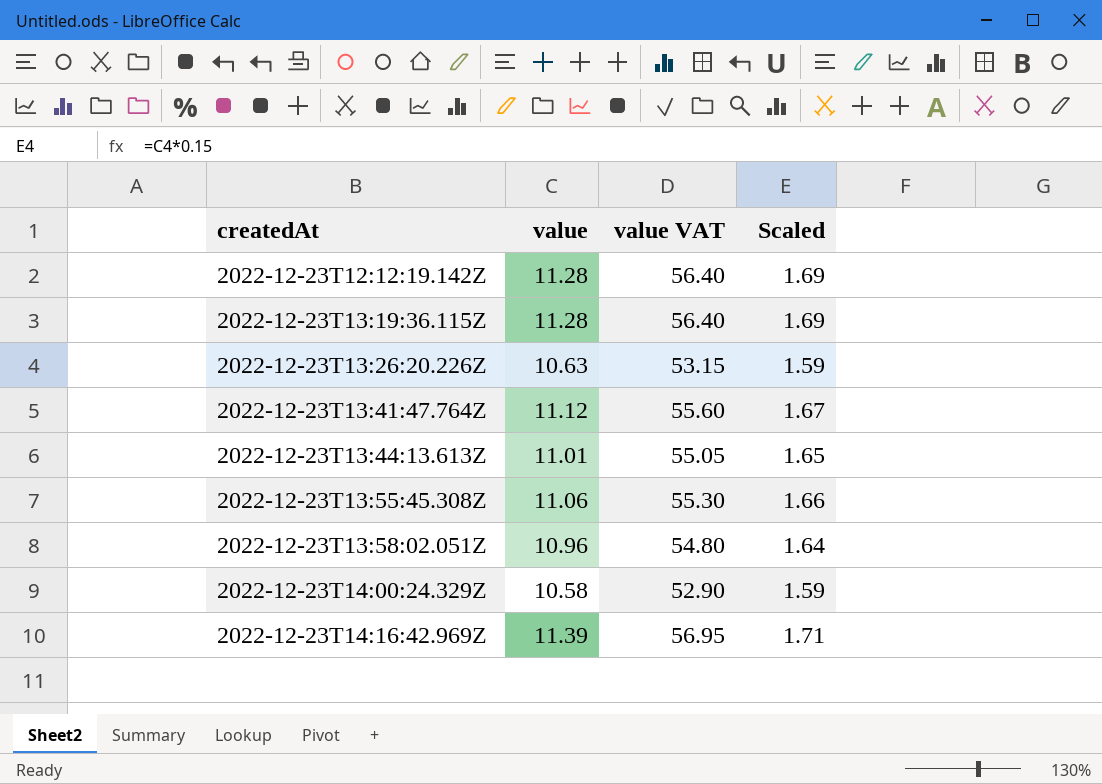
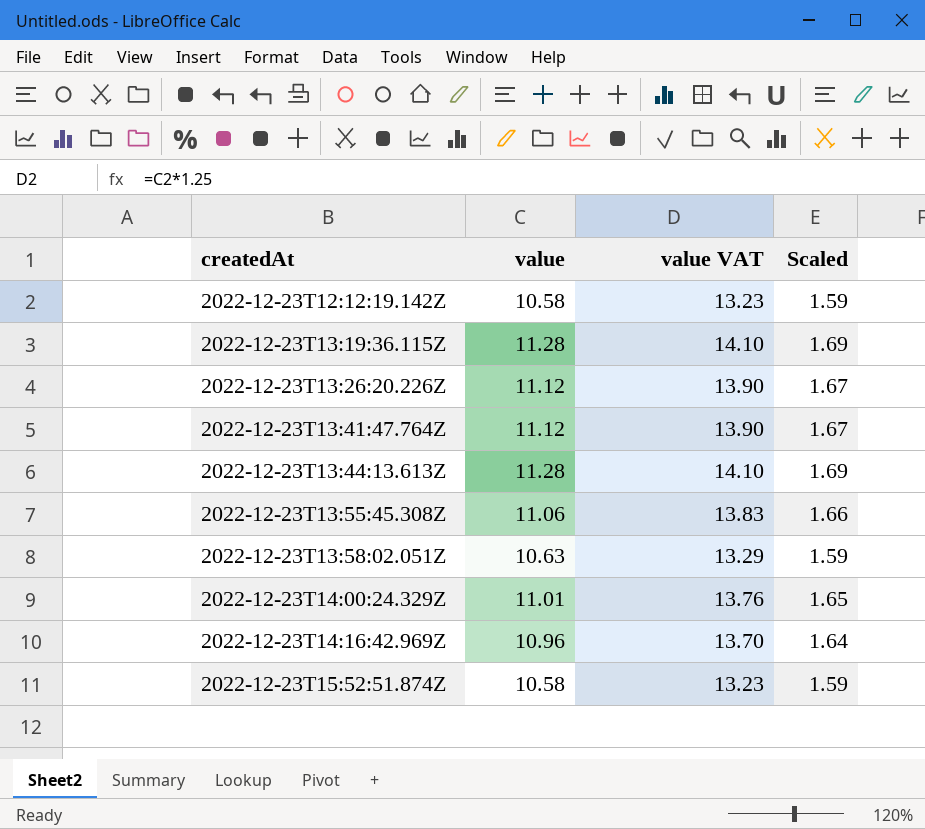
column value VAT | formula: [value] * 5 -> [value] * 1.25
2022-12-23T12:12:19.142Z | value: 11.28 -> 10.58
2022-12-23T12:12:19.142Z | Scaled: 1.69 -> 1.59
2022-12-23T13:26:20.226Z | value: 10.63 -> 11.12
2022-12-23T13:26:20.226Z | Scaled: 1.59 -> 1.67
2022-12-23T13:44:13.613Z | value: 11.01 -> 11.28
2022-12-23T13:44:13.613Z | Scaled: 1.65 -> 1.69
2022-12-23T13:58:02.051Z | value: 10.96 -> 10.63
2022-12-23T13:58:02.051Z | Scaled: 1.64 -> 1.59
2022-12-23T14:00:24.329Z | value: 10.58 -> 11.01
2022-12-23T14:00:24.329Z | Scaled: 1.59 -> 1.65
2022-12-23T14:16:42.969Z | value: 11.39 -> 10.96
2022-12-23T14:16:42.969Z | Scaled: 1.71 -> 1.64
row 2022-12-23T15:52:51.874Z: none -> 10.58 | 13.23 | 1.59

